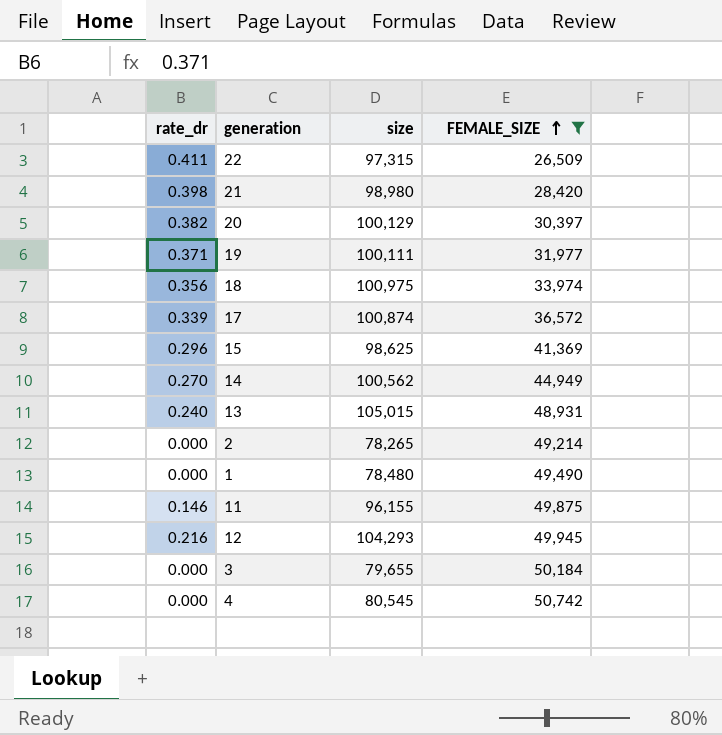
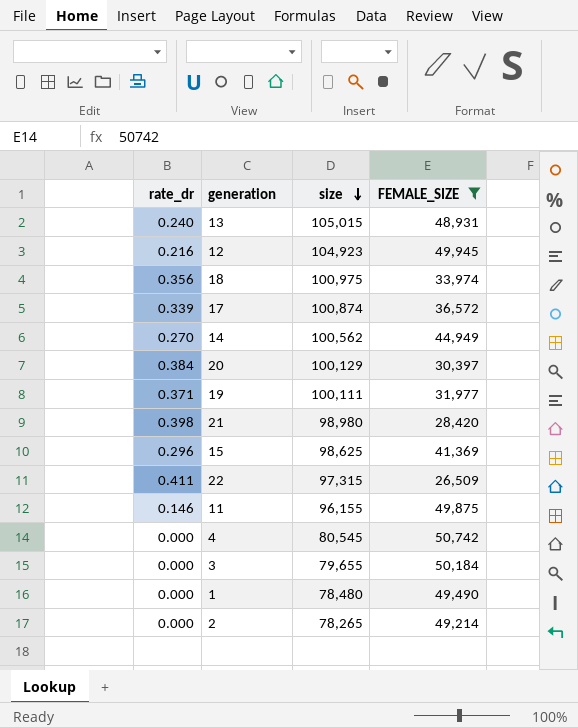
row order: FEMALE_SIZE ascending -> size descending
12 | size: 104,293 -> 104,923
20 | rate_dr: 0.382 -> 0.384

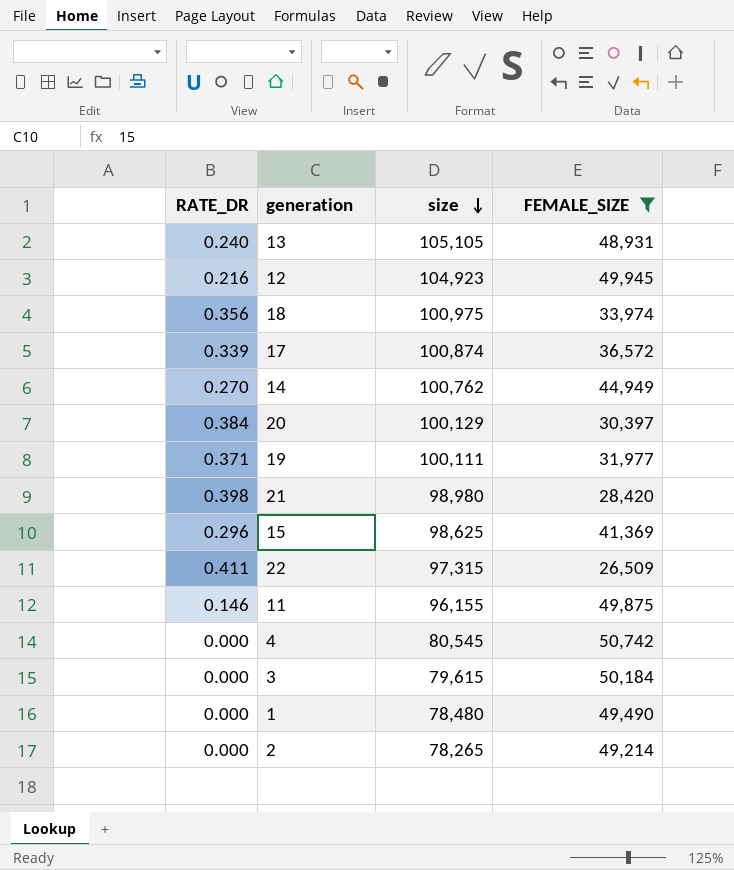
column name: rate_dr -> RATE_DR
13 | size: 105,015 -> 105,105
14 | size: 100,562 -> 100,762
3 | size: 79,655 -> 79,615

